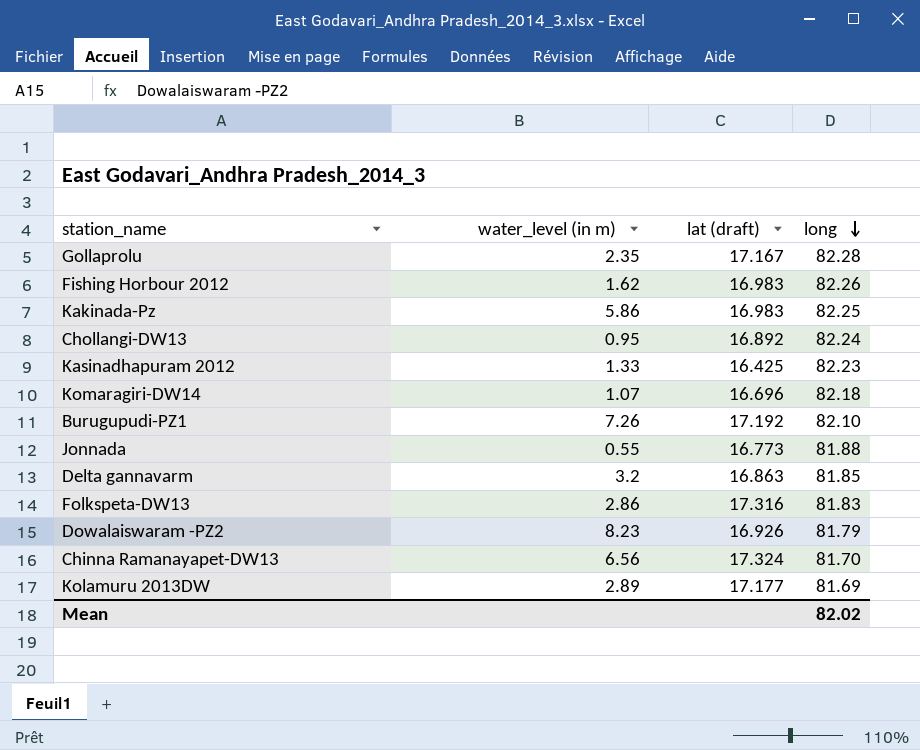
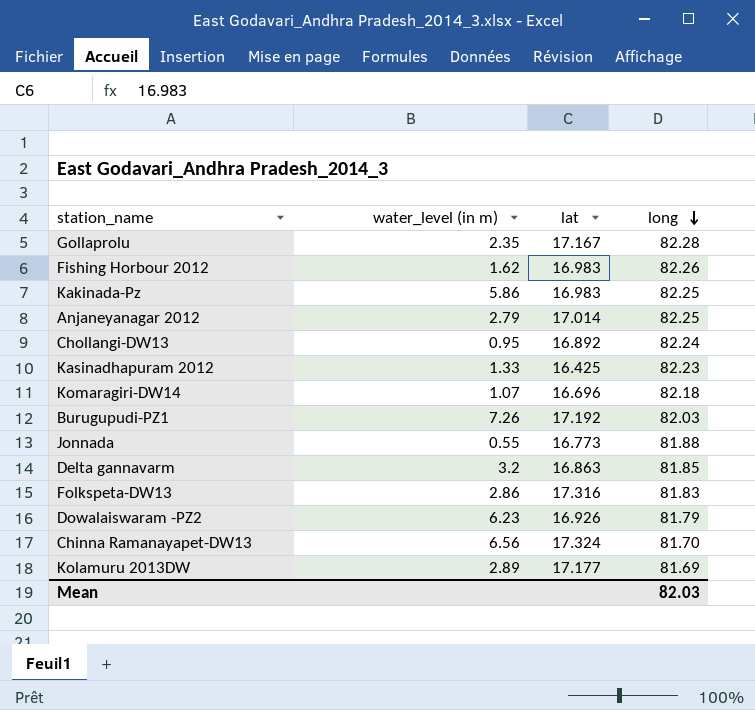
column name: lat (draft) -> lat
row Anjaneyanagar 2012: none -> 2.79 | 17.014 | 82.25
Burugupudi-PZ1 | long: 82.10 -> 82.03
Dowalaiswaram -PZ2 | water_level (in m): 8.23 -> 6.23
Mean | long: 82.02 -> 82.03

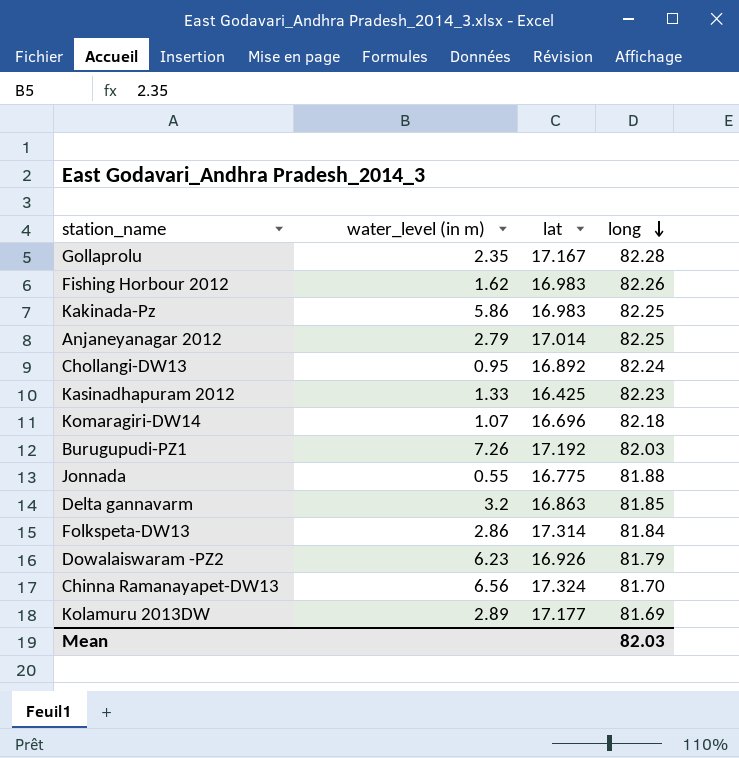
Jonnada | lat: 16.773 -> 16.775
Folkspeta-DW13 | lat: 17.316 -> 17.314
Folkspeta-DW13 | long: 81.83 -> 81.84

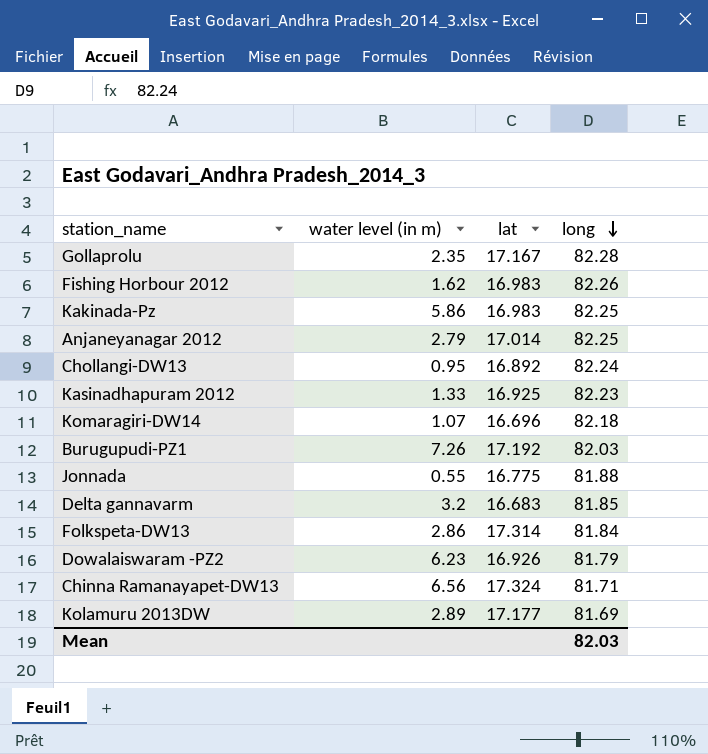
column name: water_level (in m) -> water level (in m)
Kasinadhapuram 2012 | lat: 16.425 -> 16.925
Delta gannavarm | lat: 16.863 -> 16.683
Chinna Ramanayapet-DW13 | long: 81.70 -> 81.71

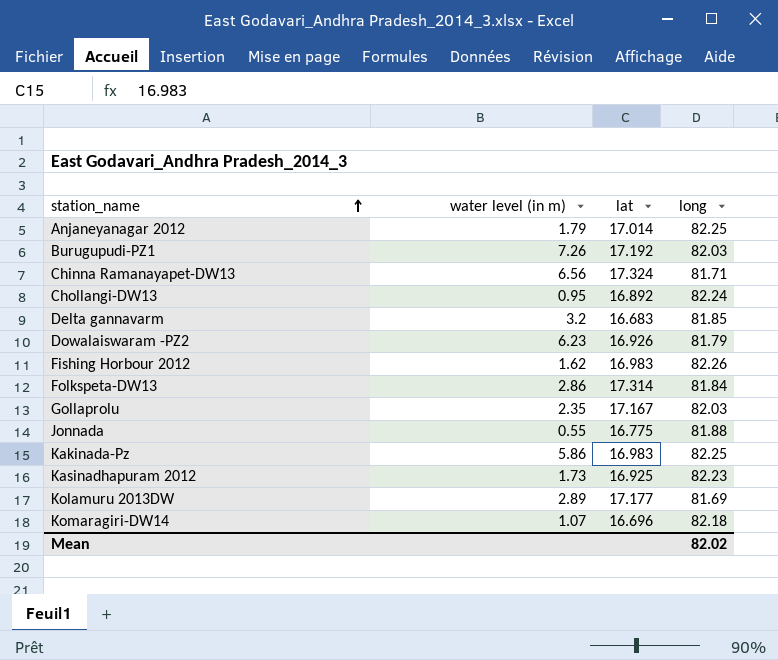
row order: long descending -> station_name ascending
Anjaneyanagar 2012 | water level (in m): 2.79 -> 1.79
Gollaprolu | long: 82.28 -> 82.03
Kasinadhapuram 2012 | water level (in m): 1.33 -> 1.73
Mean | long: 82.03 -> 82.02

